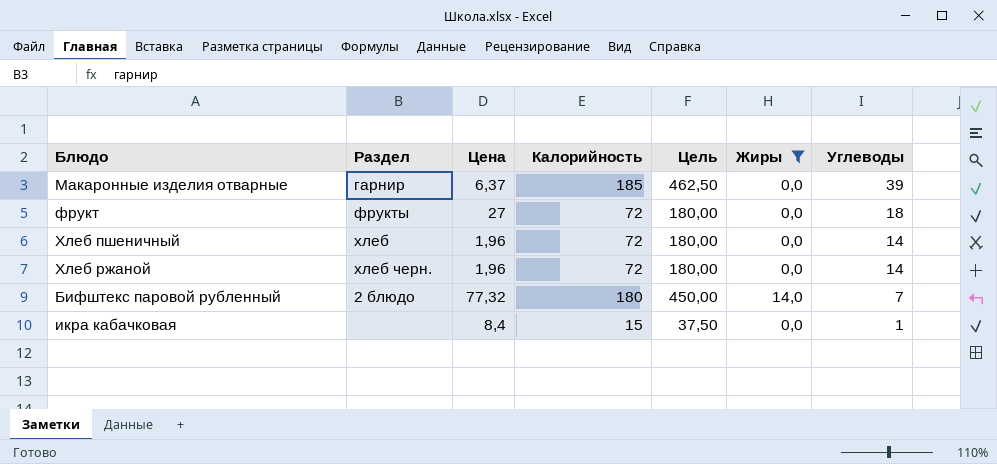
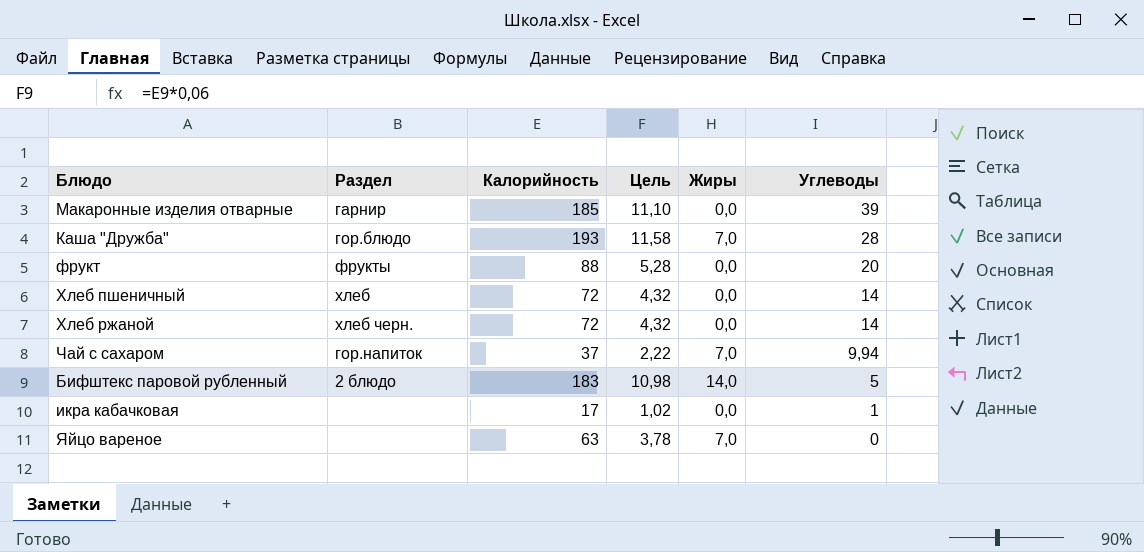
filter: Жиры != 7,0 -> none
column Цена | position: 3 -> none
column Цель | formula: [Калорийность] * 2,5 -> [Калорийность] * 0,06
фрукт | Калорийность: 72 -> 88
фрукт | Углеводы: 18 -> 20
Бифштекс паровой рубленный | Калорийность: 180 -> 183
Бифштекс паровой рубленный | Углеводы: 7 -> 5
икра кабачковая | Калорийность: 15 -> 17

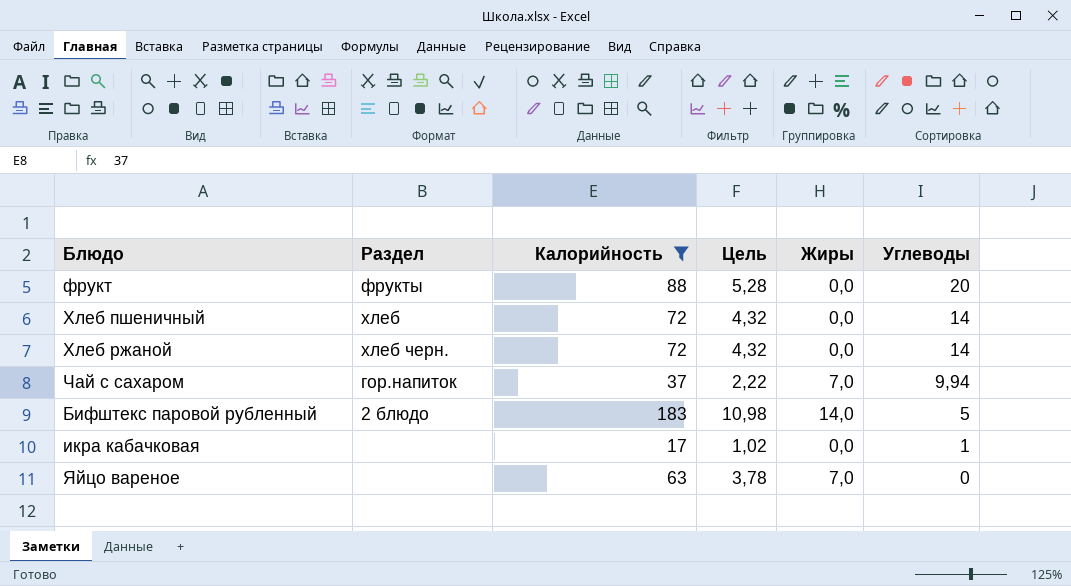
filter: none -> Калорийность <= 183

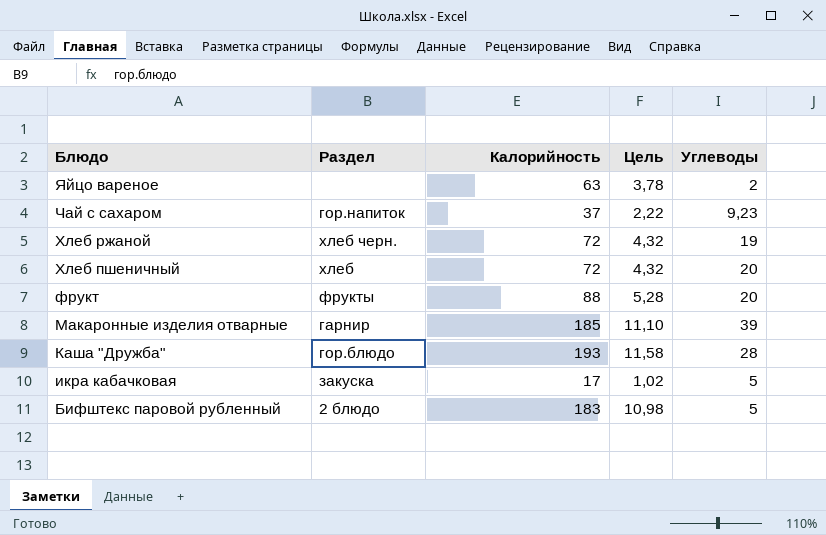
filter: Калорийность <= 183 -> none
row order: Углеводы descending -> Блюдо descending
column Жиры | position: 5 -> none
Яйцо вареное | Углеводы: 0 -> 2
Чай с сахаром | Углеводы: 9,94 -> 9,23
Хлеб ржаной | Углеводы: 14 -> 19
Хлеб пшеничный | Углеводы: 14 -> 20
икра кабачковая | Раздел: none -> закуска
икра кабачковая | Углеводы: 1 -> 5

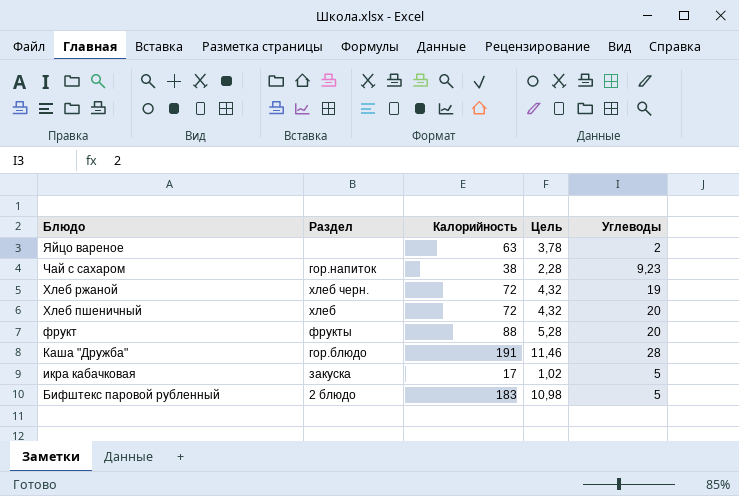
row Макаронные изделия отварные: гарнир | 185 | 11,10 | 39 -> none
Чай с сахаром | Калорийность: 37 -> 38
Чай с сахаром | Цель: 2,22 -> 2,28
Каша "Дружба" | Калорийность: 193 -> 191
Каша "Дружба" | Цель: 11,58 -> 11,46

